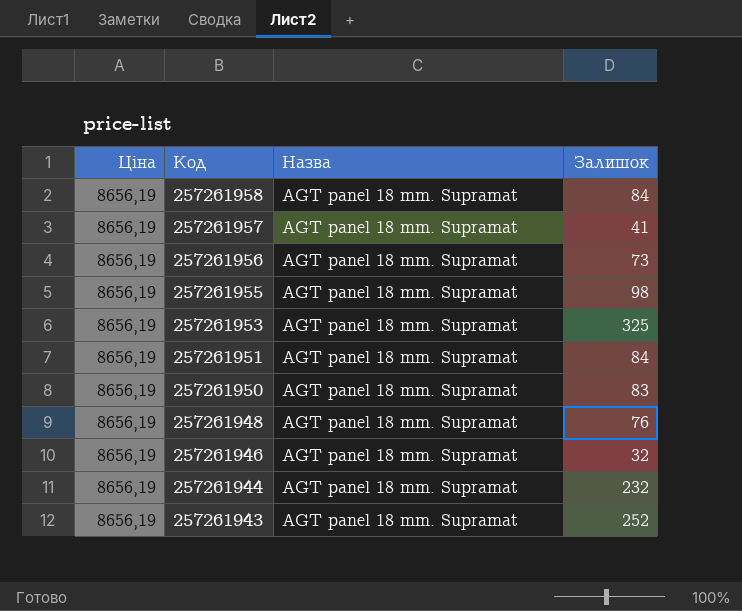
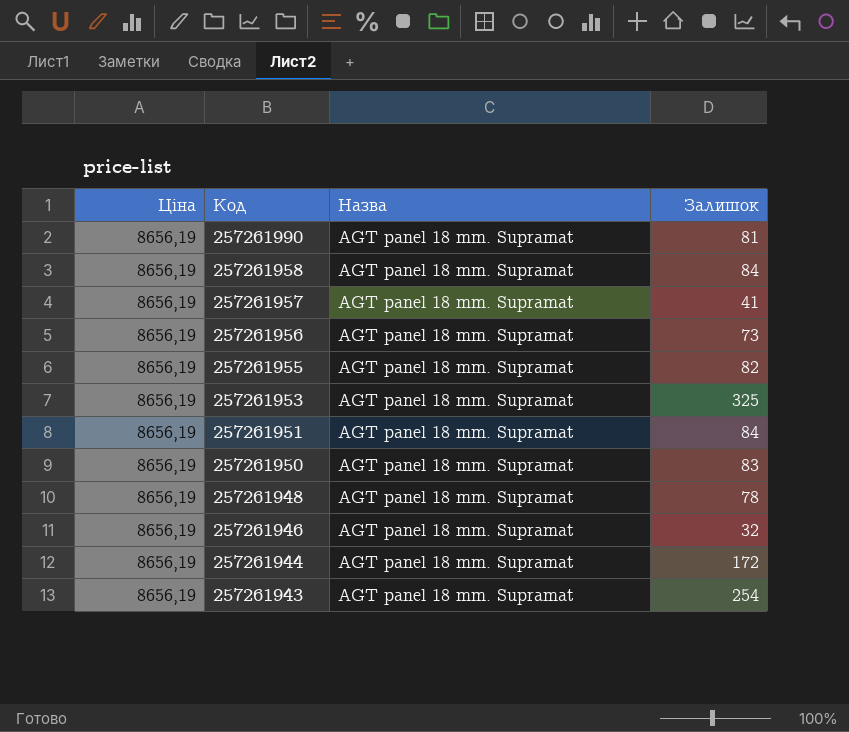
row 257261990: none -> 8656,19 | AGT panel 18 mm. Supramat | 81
257261955 | Залишок: 98 -> 82
257261948 | Залишок: 76 -> 78
257261944 | Залишок: 232 -> 172
257261943 | Залишок: 252 -> 254

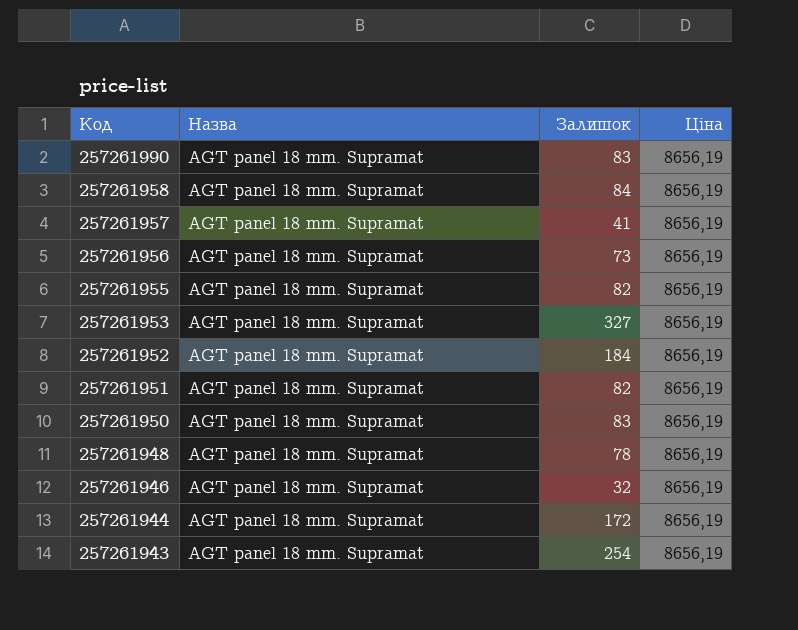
column Ціна | position: 1 -> 4
257261990 | Залишок: 81 -> 83
257261953 | Залишок: 325 -> 327
row 257261952: none -> AGT panel 18 mm. Supramat | 184 | 8656,19
257261951 | Залишок: 84 -> 82

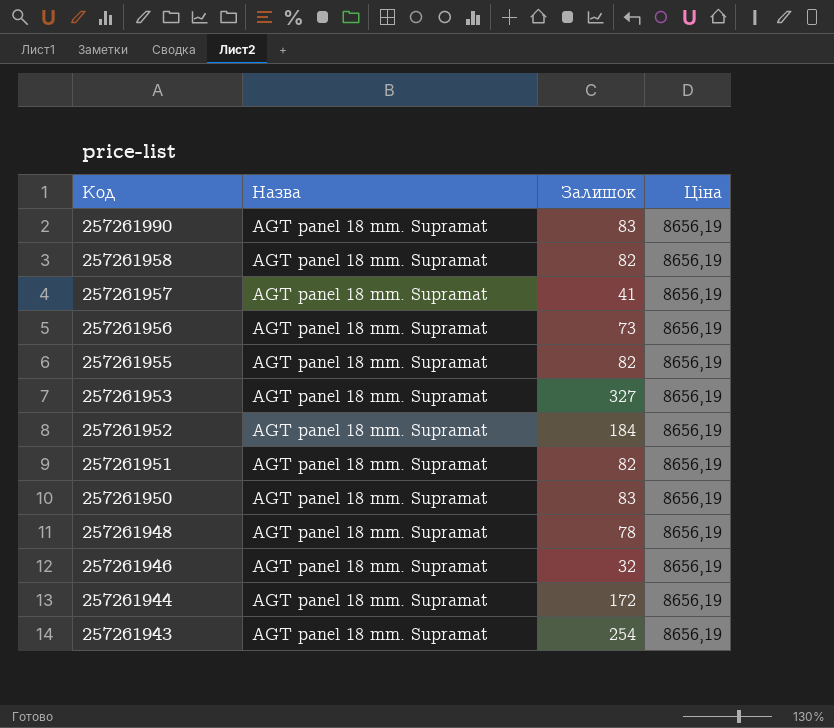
257261958 | Залишок: 84 -> 82

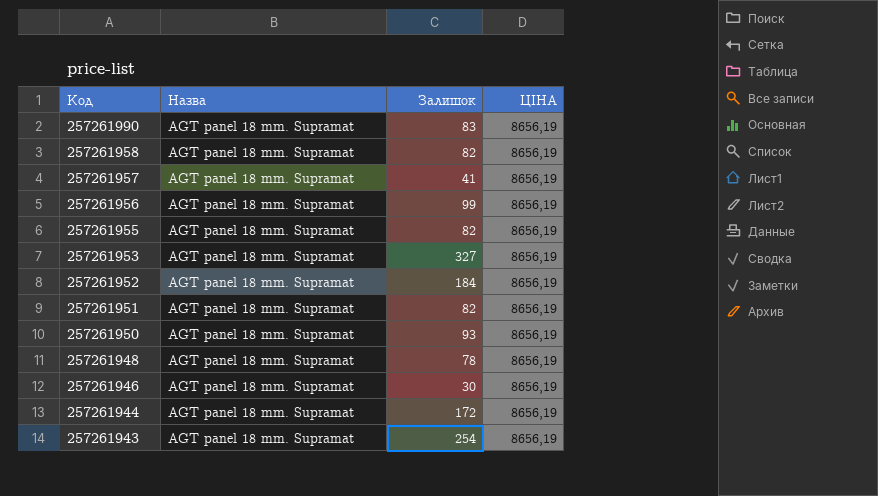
column name: Ціна -> ЦІНА
257261956 | Залишок: 73 -> 99
257261950 | Залишок: 83 -> 93
257261946 | Залишок: 32 -> 30

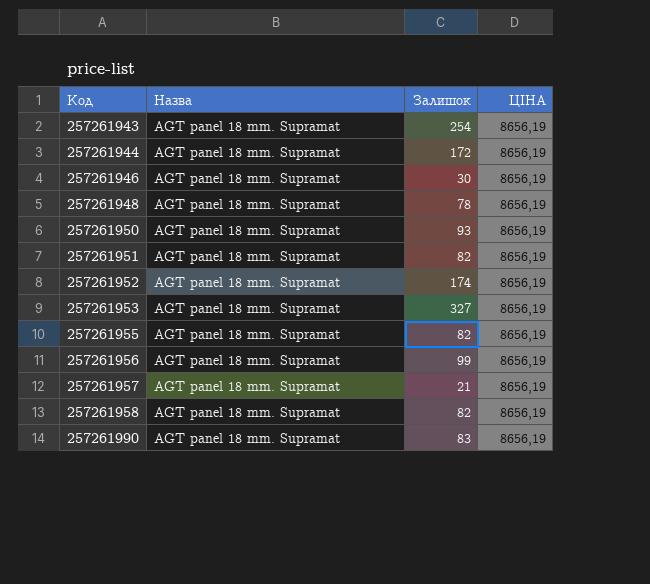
row order: Код descending -> Код ascending
257261952 | Залишок: 184 -> 174
257261957 | Залишок: 41 -> 21

